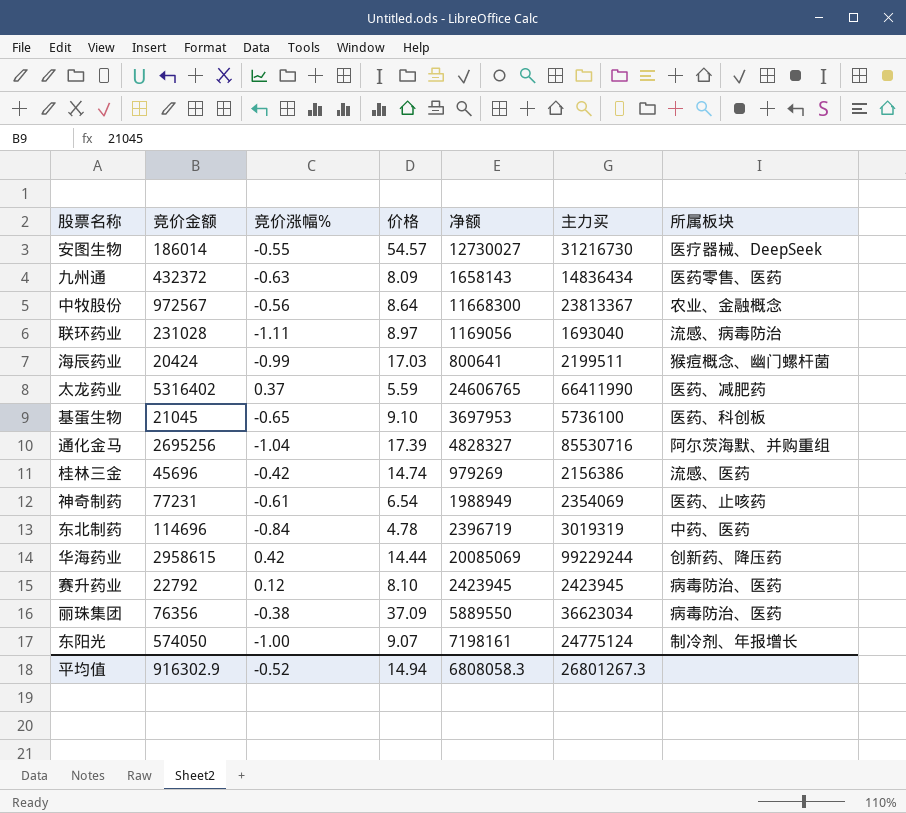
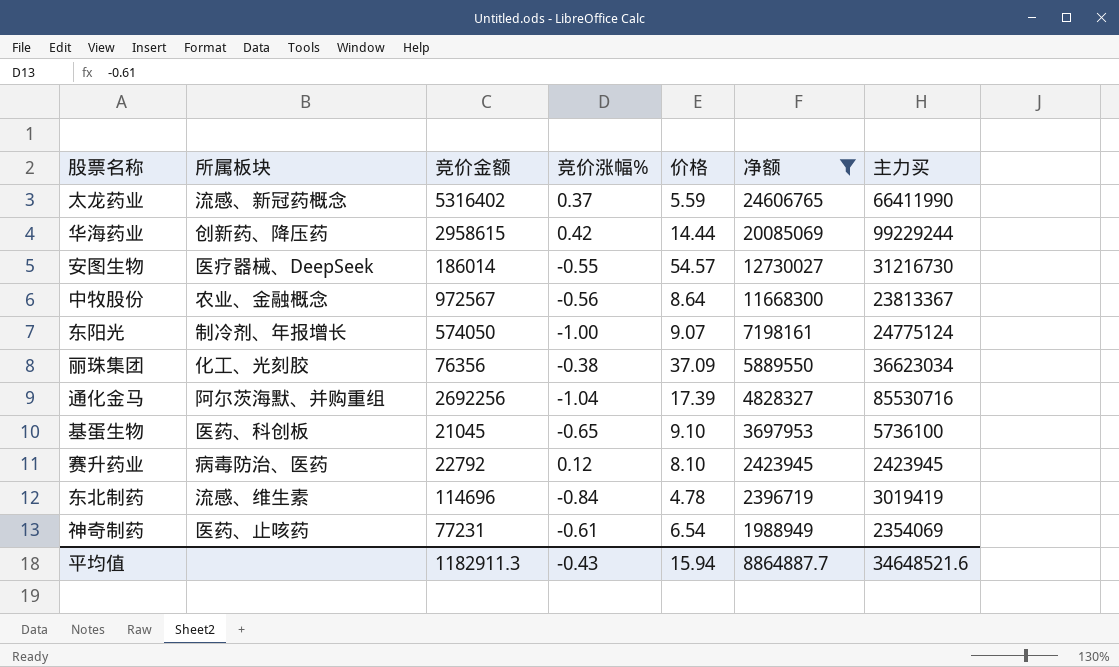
filter: none -> 净额 >= 1988949
row order: none -> 净额 descending
column 所属板块 | position: 7 -> 2
太龙药业 | 所属板块: 医药、减肥药 -> 流感、新冠药概念
丽珠集团 | 所属板块: 病毒防治、医药 -> 化工、光刻胶
通化金马 | 竞价金额: 2695256 -> 2692256
东北制药 | 所属板块: 中药、医药 -> 流感、维生素
东北制药 | 主力买: 3019319 -> 3019419
平均值 | 竞价金额: 916302.9 -> 1182911.3
平均值 | 竞价涨幅%: -0.52 -> -0.43
平均值 | 价格: 14.94 -> 15.94
平均值 | 净额: 6808058.3 -> 8864887.7
平均值 | 主力买: 26801267.3 -> 34648521.6

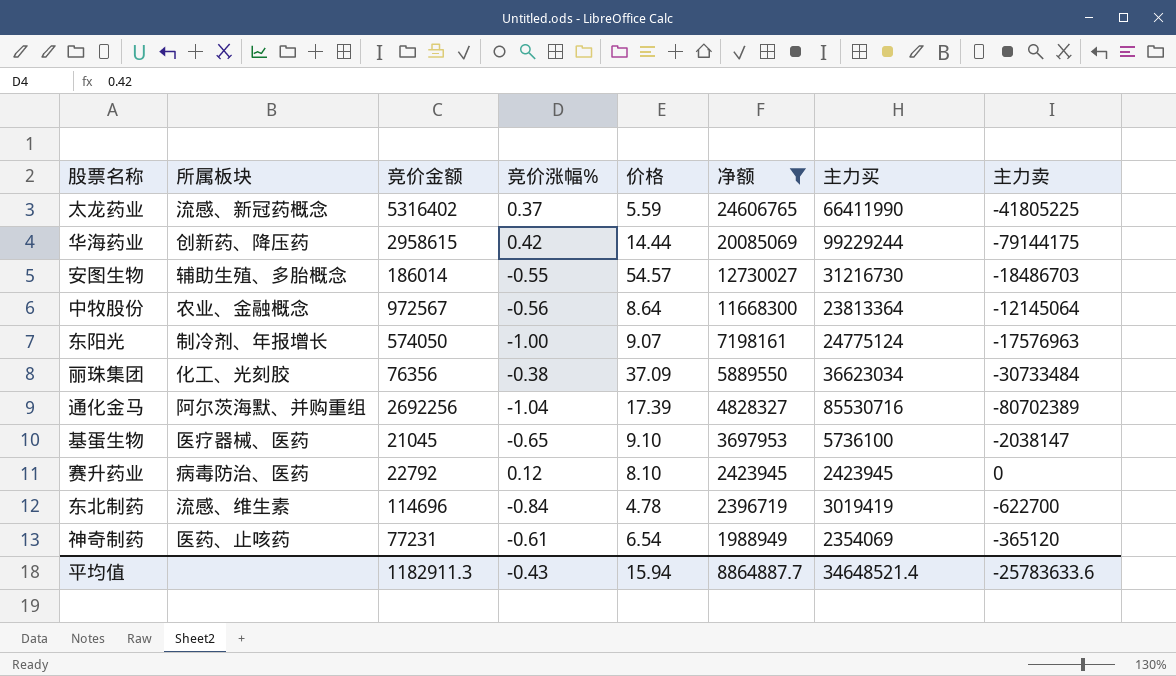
column 主力卖 | formula: none -> [净额] - [主力买]
安图生物 | 所属板块: 医疗器械、DeepSeek -> 辅助生殖、多胎概念
中牧股份 | 主力买: 23813367 -> 23813364
基蛋生物 | 所属板块: 医药、科创板 -> 医疗器械、医药
平均值 | 主力买: 34648521.6 -> 34648521.4

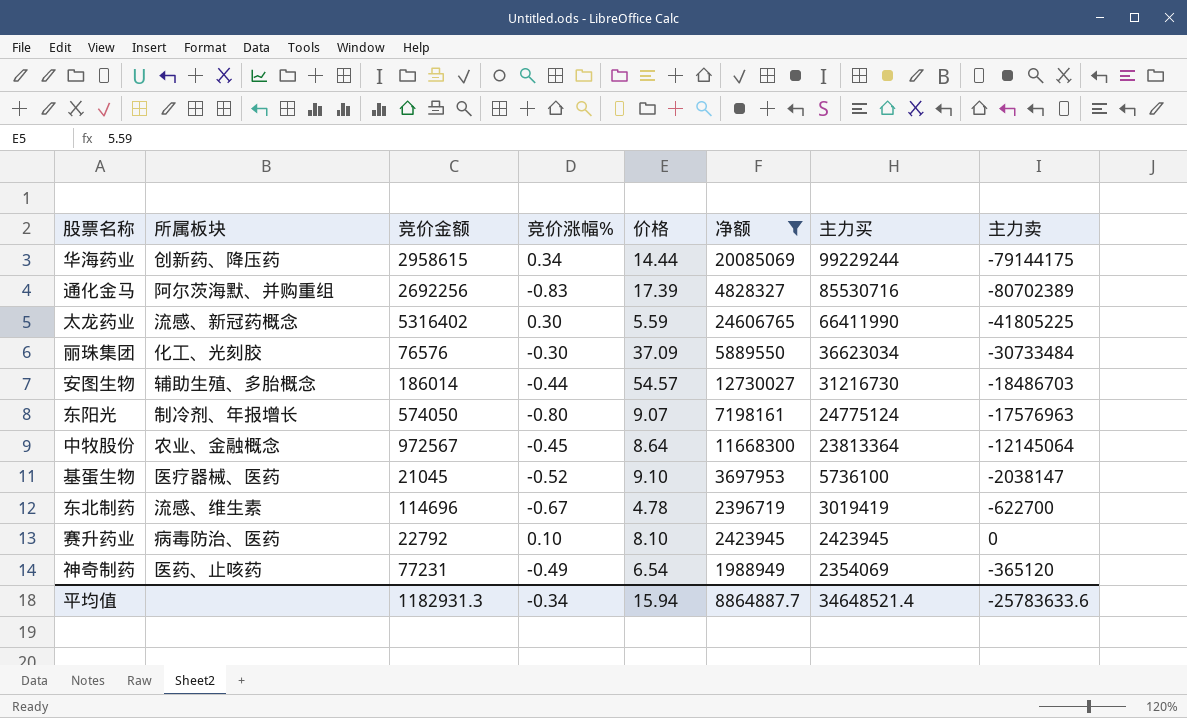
row order: 净额 descending -> 主力买 descending
华海药业 | 竞价涨幅%: 0.42 -> 0.34
通化金马 | 竞价涨幅%: -1.04 -> -0.83
太龙药业 | 竞价涨幅%: 0.37 -> 0.30
丽珠集团 | 竞价金额: 76356 -> 76576
丽珠集团 | 竞价涨幅%: -0.38 -> -0.30
安图生物 | 竞价涨幅%: -0.55 -> -0.44
东阳光 | 竞价涨幅%: -1.00 -> -0.80
中牧股份 | 竞价涨幅%: -0.56 -> -0.45
基蛋生物 | 竞价涨幅%: -0.65 -> -0.52
东北制药 | 竞价涨幅%: -0.84 -> -0.67
赛升药业 | 竞价涨幅%: 0.12 -> 0.10
神奇制药 | 竞价涨幅%: -0.61 -> -0.49
平均值 | 竞价金额: 1182911.3 -> 1182931.3
平均值 | 竞价涨幅%: -0.43 -> -0.34

